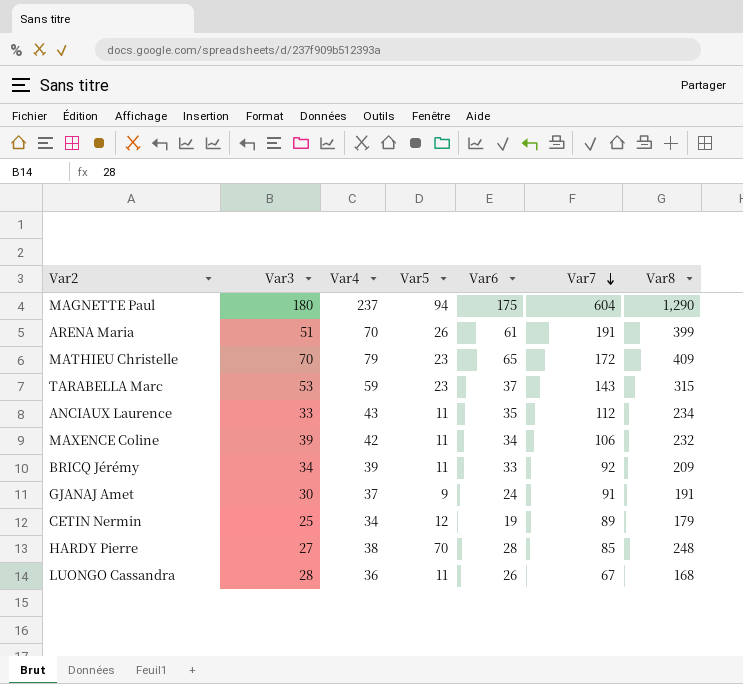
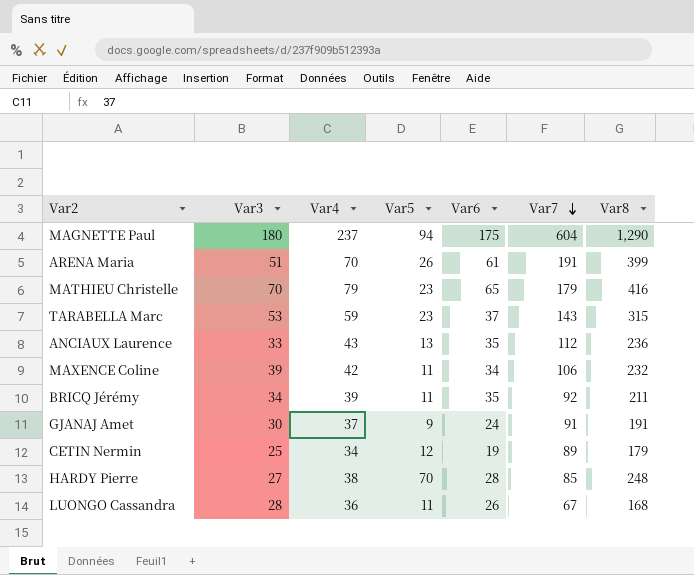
MATHIEU Christelle | Var7: 172 -> 179
MATHIEU Christelle | Var8: 409 -> 416
ANCIAUX Laurence | Var5: 11 -> 13
ANCIAUX Laurence | Var8: 234 -> 236
BRICQ Jérémy | Var6: 33 -> 35
BRICQ Jérémy | Var8: 209 -> 211

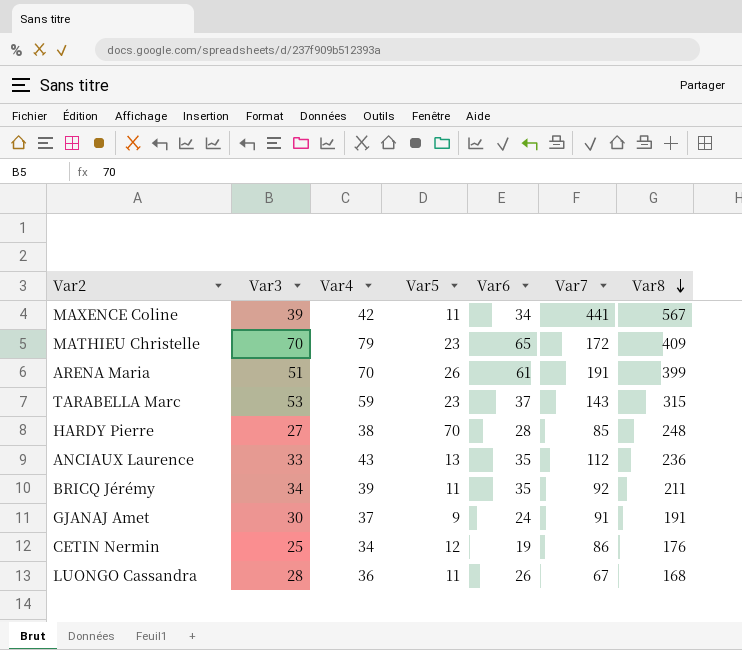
row order: Var7 descending -> Var8 descending
row MAGNETTE Paul: 180 | 237 | 94 | 175 | 604 | 1,290 -> none
MAXENCE Coline | Var7: 106 -> 441
MAXENCE Coline | Var8: 232 -> 567
MATHIEU Christelle | Var7: 179 -> 172
MATHIEU Christelle | Var8: 416 -> 409
CETIN Nermin | Var7: 89 -> 86
CETIN Nermin | Var8: 179 -> 176

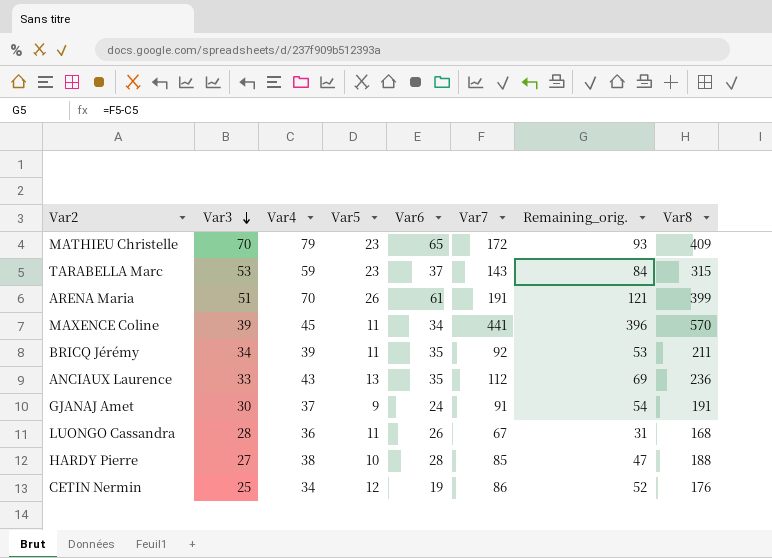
row order: Var8 descending -> Var3 descending
column Remaining_orig. | formula: none -> [Var7] - [Var4]
MAXENCE Coline | Var4: 42 -> 45
MAXENCE Coline | Var8: 567 -> 570
HARDY Pierre | Var5: 70 -> 10
HARDY Pierre | Var8: 248 -> 188

